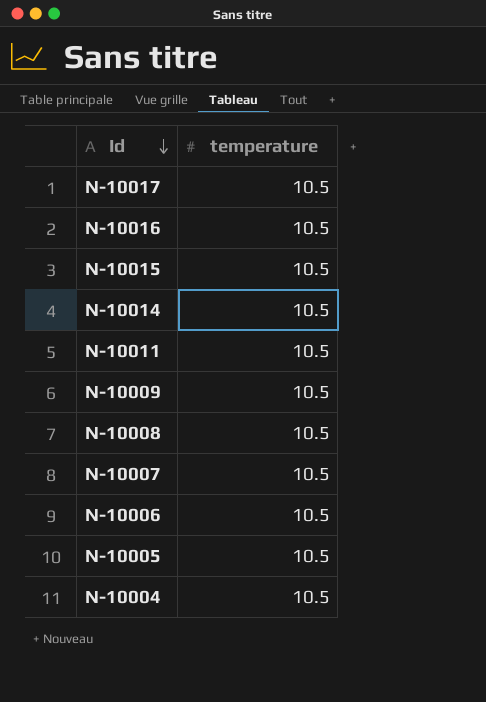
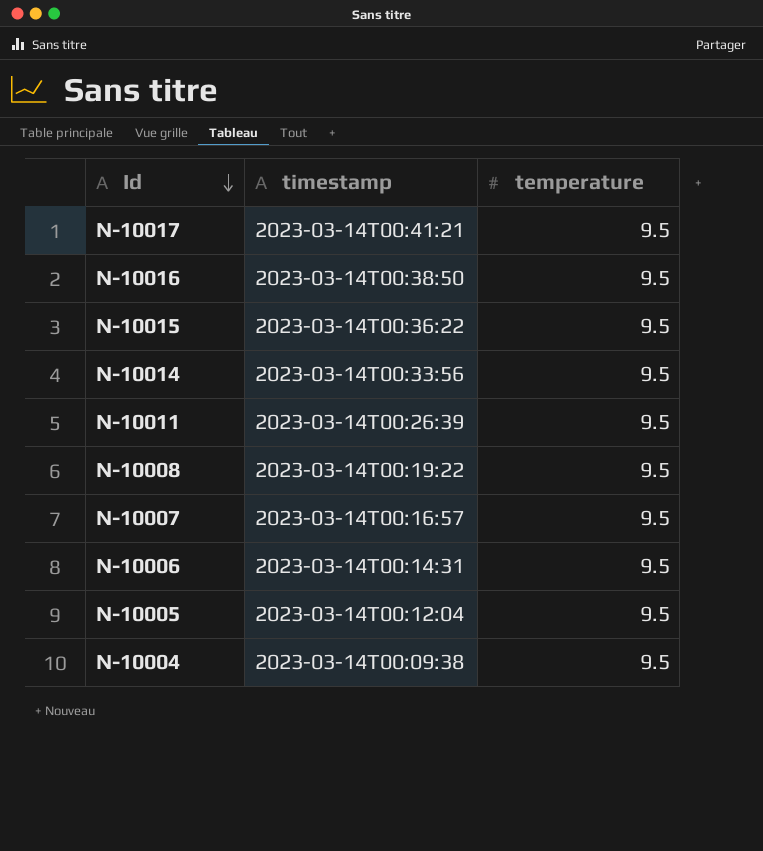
column timestamp | position: none -> 2
row N-10009: 10.5 -> none
N-10017 | temperature: 10.5 -> 9.5
N-10016 | temperature: 10.5 -> 9.5
N-10015 | temperature: 10.5 -> 9.5
N-10014 | temperature: 10.5 -> 9.5
N-10011 | temperature: 10.5 -> 9.5
N-10008 | temperature: 10.5 -> 9.5
N-10007 | temperature: 10.5 -> 9.5
N-10006 | temperature: 10.5 -> 9.5
N-10005 | temperature: 10.5 -> 9.5
N-10004 | temperature: 10.5 -> 9.5

